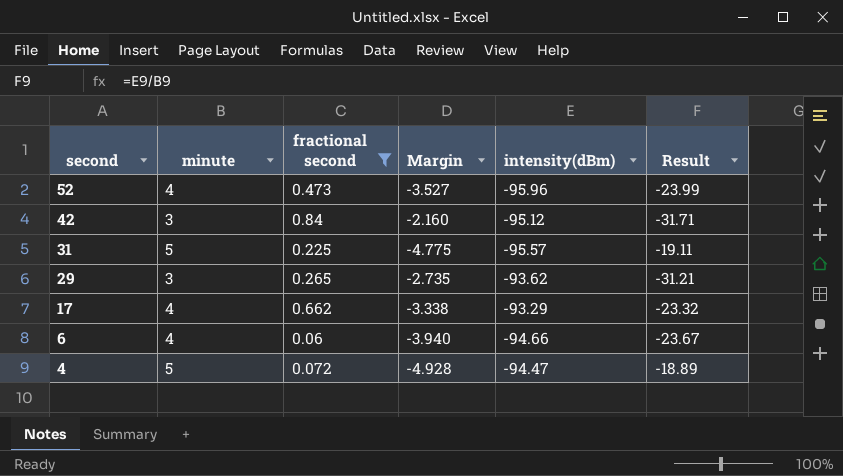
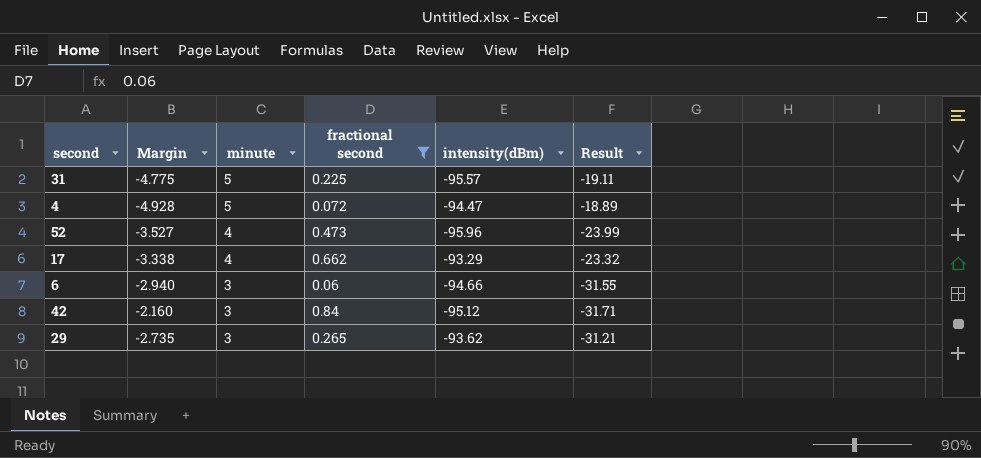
row order: second descending -> minute descending
column Margin | position: 4 -> 2
6 | Margin: -3.940 -> -2.940
6 | minute: 4 -> 3
6 | Result: -23.67 -> -31.55

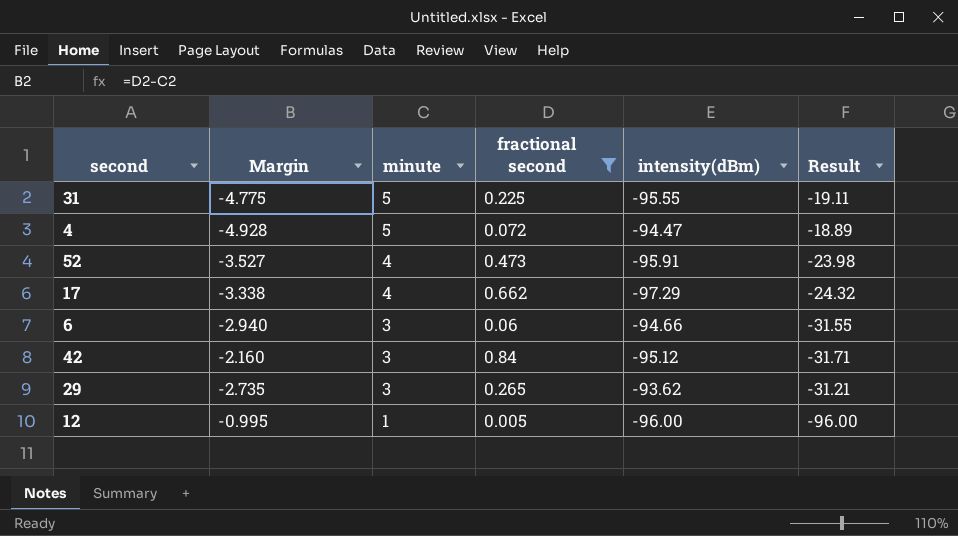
31 | intensity(dBm): -95.57 -> -95.55
52 | intensity(dBm): -95.96 -> -95.91
52 | Result: -23.99 -> -23.98
17 | intensity(dBm): -93.29 -> -97.29
17 | Result: -23.32 -> -24.32
row 12: none -> -0.995 | 1 | 0.005 | -96.00 | -96.00

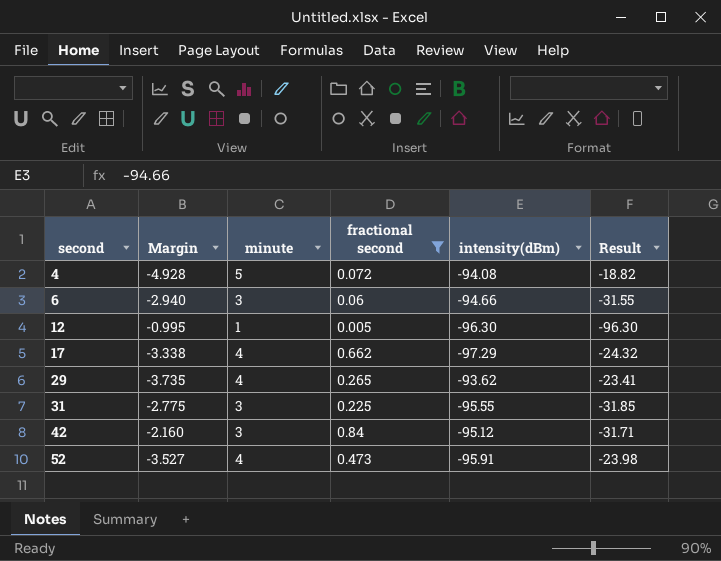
row order: minute descending -> second ascending
4 | intensity(dBm): -94.47 -> -94.08
4 | Result: -18.89 -> -18.82
12 | intensity(dBm): -96.00 -> -96.30
12 | Result: -96.00 -> -96.30
29 | Margin: -2.735 -> -3.735
29 | minute: 3 -> 4
29 | Result: -31.21 -> -23.41
31 | Margin: -4.775 -> -2.775
31 | minute: 5 -> 3
31 | Result: -19.11 -> -31.85

